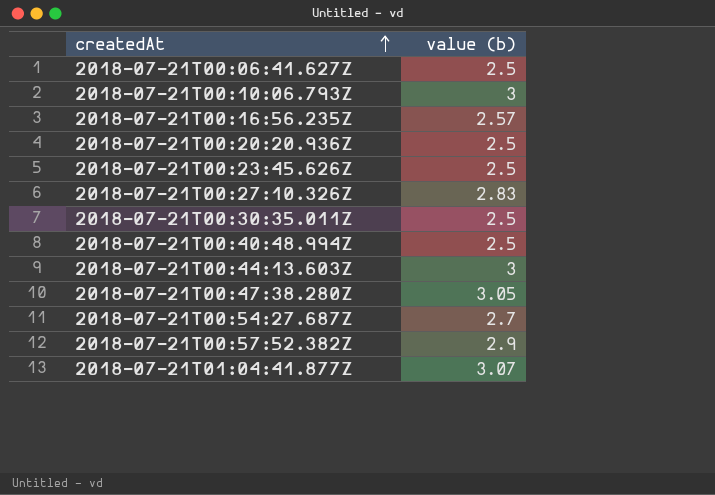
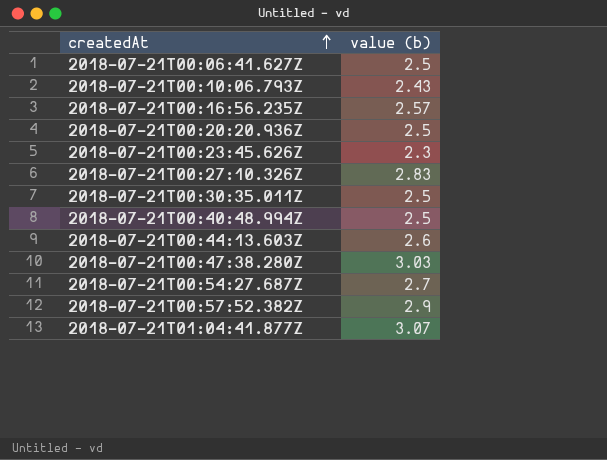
2018-07-21T00:10:06.793Z | value (b): 3 -> 2.43
2018-07-21T00:23:45.626Z | value (b): 2.5 -> 2.3
2018-07-21T00:44:13.603Z | value (b): 3 -> 2.6
2018-07-21T00:47:38.280Z | value (b): 3.05 -> 3.03

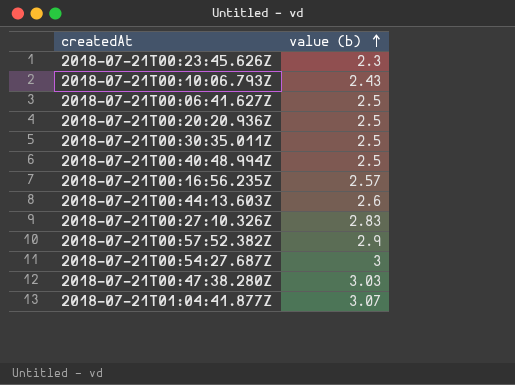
row order: createdAt ascending -> value (b) ascending
2018-07-21T00:54:27.687Z | value (b): 2.7 -> 3

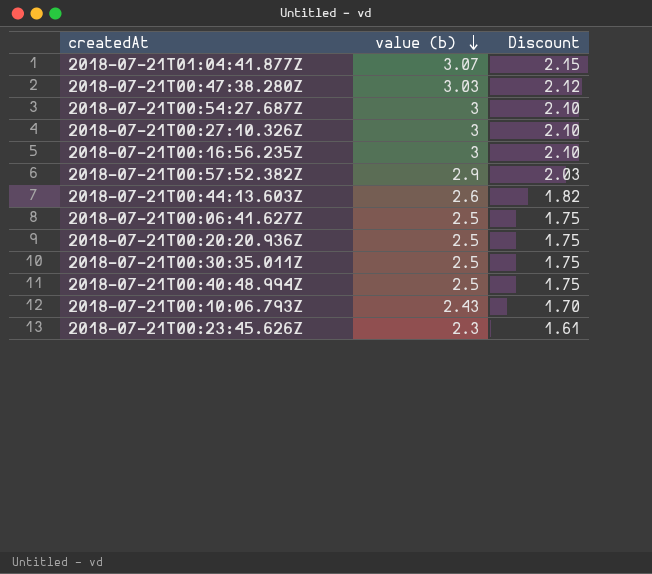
row order: value (b) ascending -> value (b) descending
column Discount | formula: none -> [value (b)] * 0.7
2018-07-21T00:27:10.326Z | value (b): 2.83 -> 3
2018-07-21T00:16:56.235Z | value (b): 2.57 -> 3

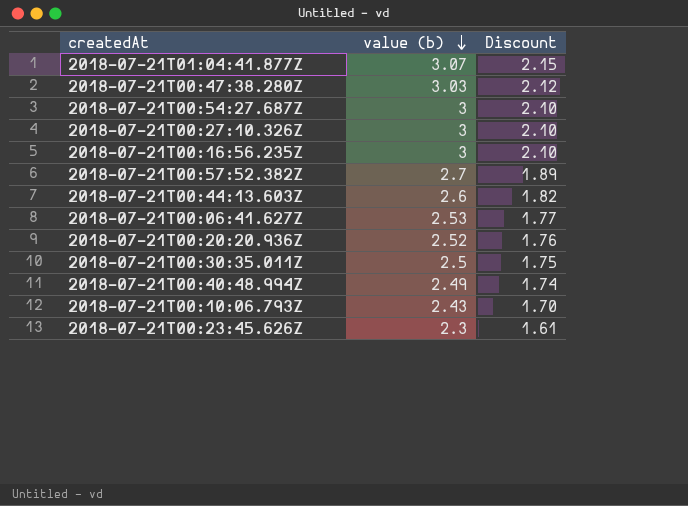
2018-07-21T00:57:52.382Z | value (b): 2.9 -> 2.7
2018-07-21T00:57:52.382Z | Discount: 2.03 -> 1.89
2018-07-21T00:06:41.627Z | value (b): 2.5 -> 2.53
2018-07-21T00:06:41.627Z | Discount: 1.75 -> 1.77
2018-07-21T00:20:20.936Z | value (b): 2.5 -> 2.52
2018-07-21T00:20:20.936Z | Discount: 1.75 -> 1.76
2018-07-21T00:40:48.994Z | value (b): 2.5 -> 2.49
2018-07-21T00:40:48.994Z | Discount: 1.75 -> 1.74

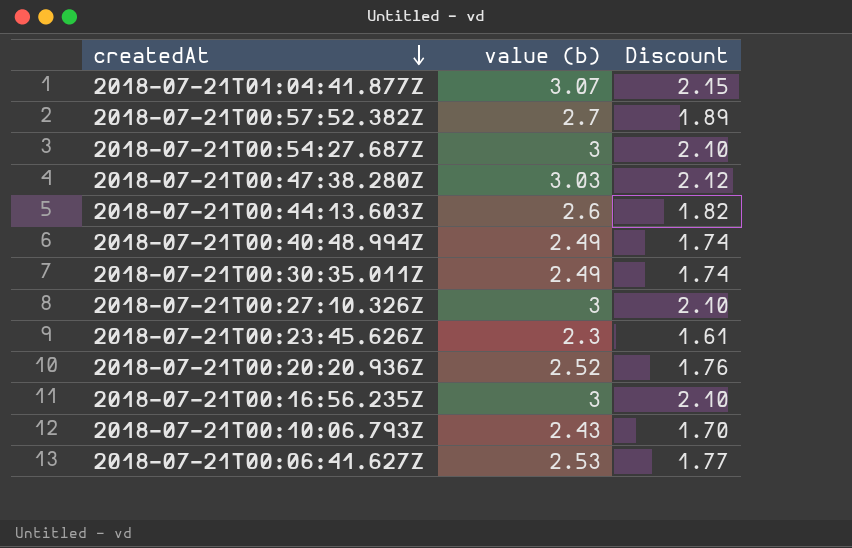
row order: value (b) descending -> createdAt descending
2018-07-21T00:30:35.011Z | value (b): 2.5 -> 2.49
2018-07-21T00:30:35.011Z | Discount: 1.75 -> 1.74

